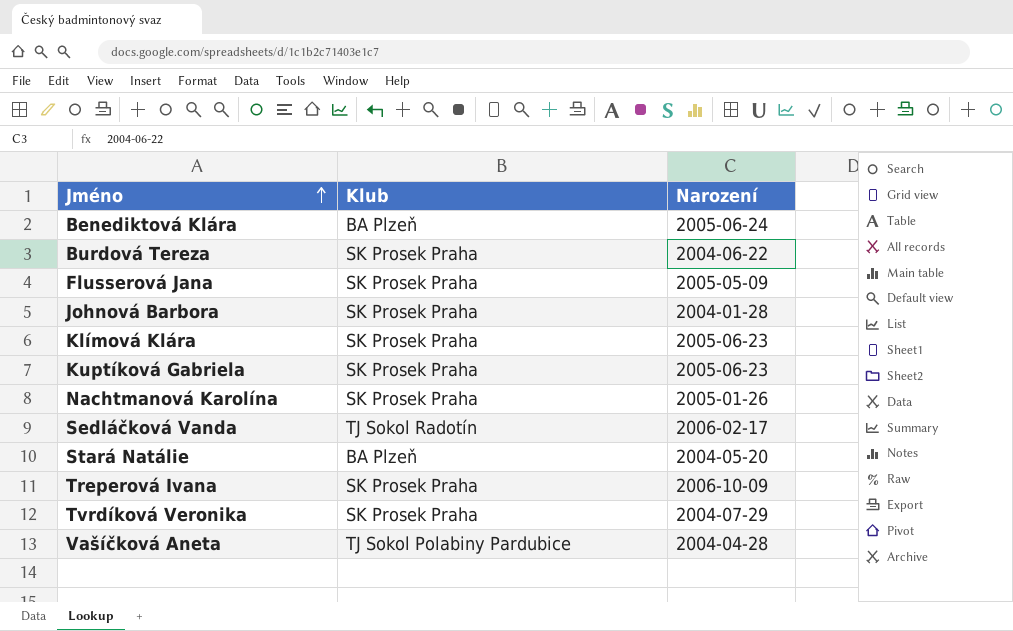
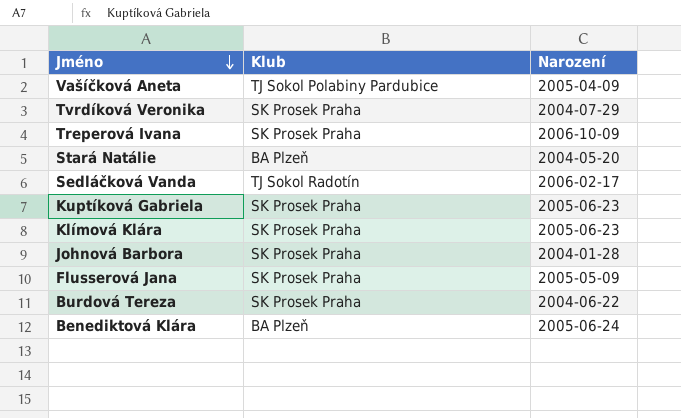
row order: Jméno ascending -> Jméno descending
row Nachtmanová Karolína: SK Prosek Praha | 2005-01-26 -> none
Vašíčková Aneta | Narození: 2004-04-28 -> 2005-04-09

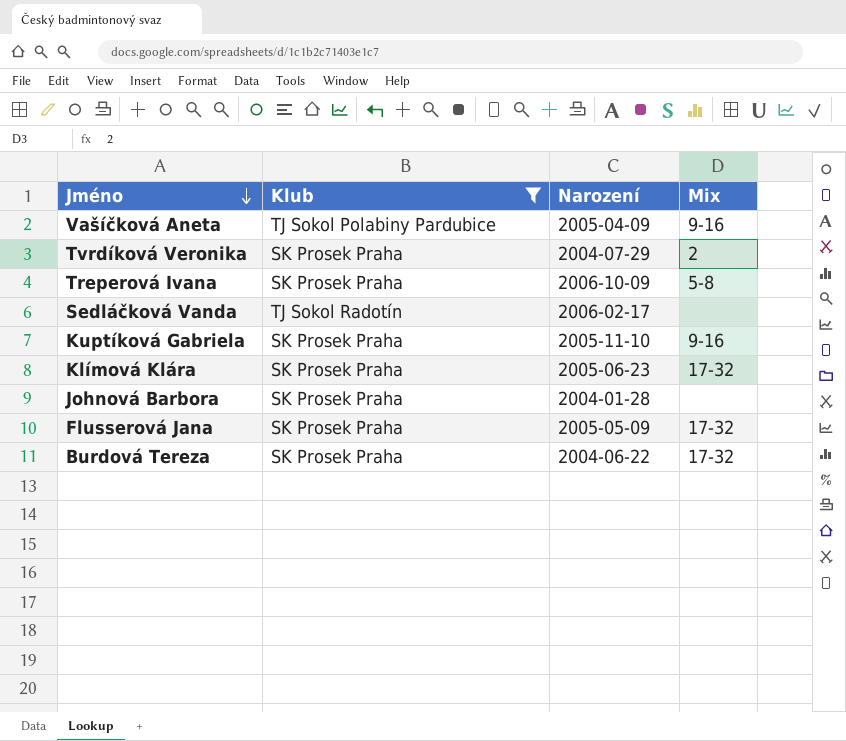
filter: none -> Klub != BA Plzeň
column Mix | position: none -> 4
Kuptíková Gabriela | Narození: 2005-06-23 -> 2005-11-10

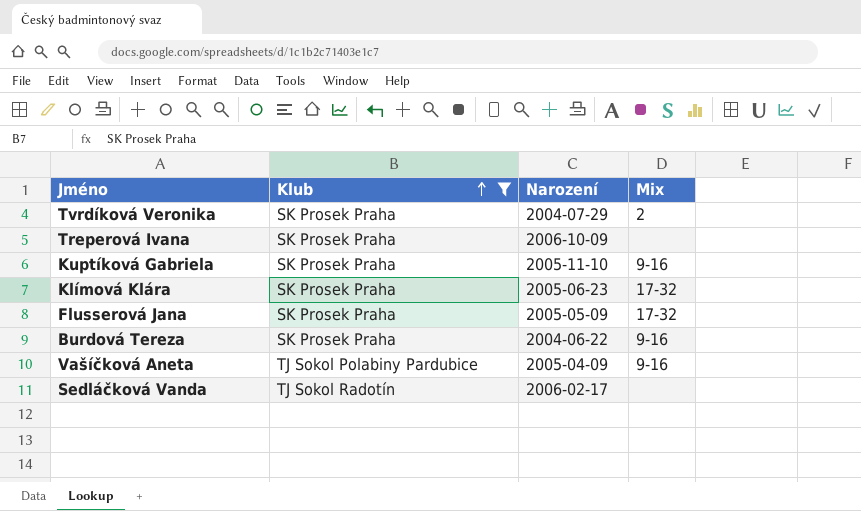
row order: Jméno descending -> Klub ascending
row Johnová Barbora: SK Prosek Praha | 2004-01-28 | none -> none
Treperová Ivana | Mix: 5-8 -> none
Burdová Tereza | Mix: 17-32 -> 9-16

